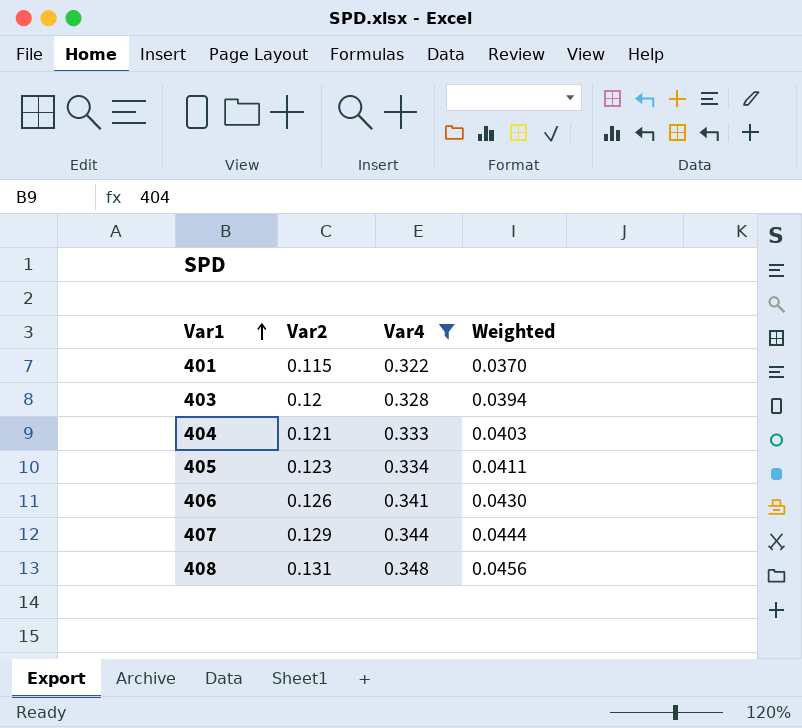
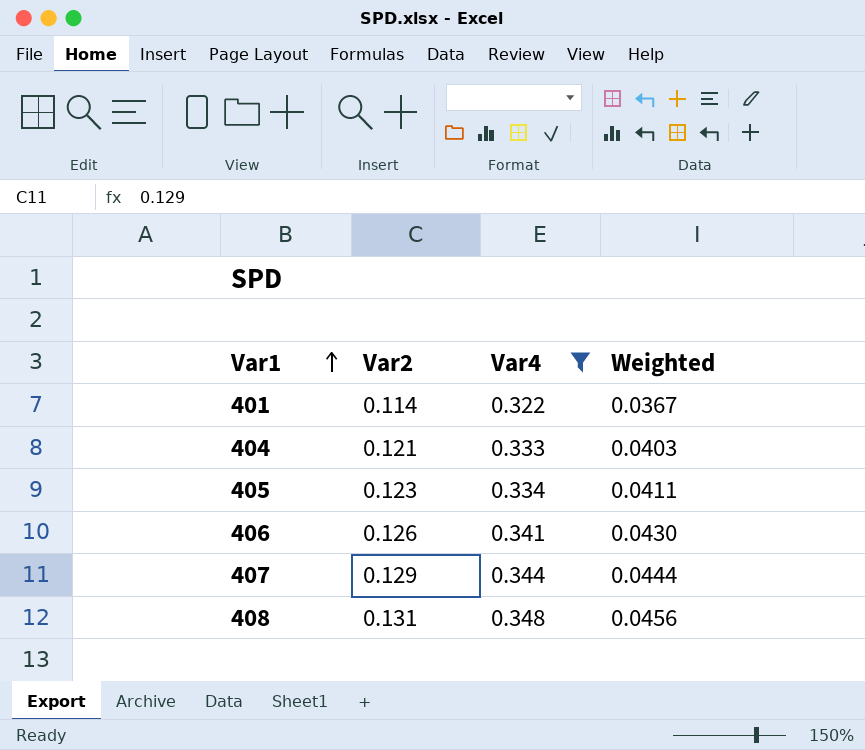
row 403: 0.12 | 0.328 | 0.0394 -> none
401 | Var2: 0.115 -> 0.114
401 | Weighted: 0.0370 -> 0.0367

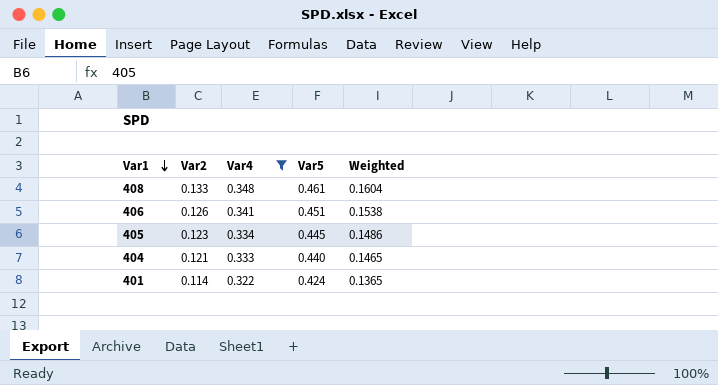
row order: Var1 ascending -> Var1 descending
column Var5 | position: none -> 4
column Weighted | formula: [Var2] * [Var4] -> [Var4] * [Var5]
row 407: 0.129 | 0.344 | 0.0444 -> none
408 | Var2: 0.131 -> 0.133

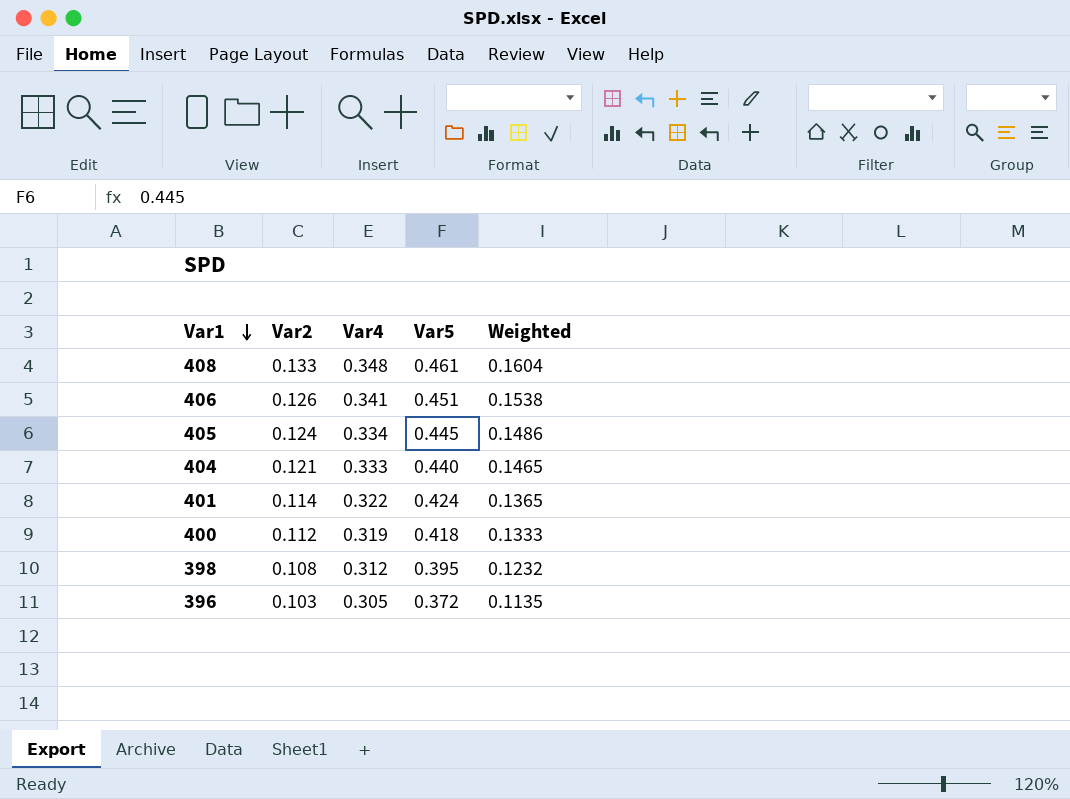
filter: Var4 >= 0.322 -> none
405 | Var2: 0.123 -> 0.124

